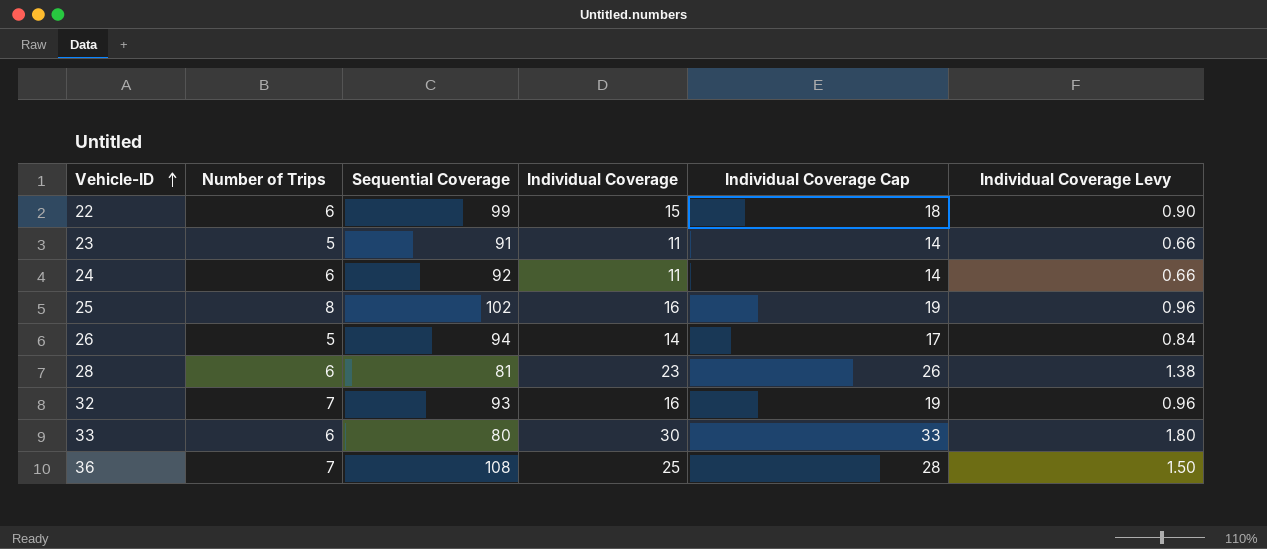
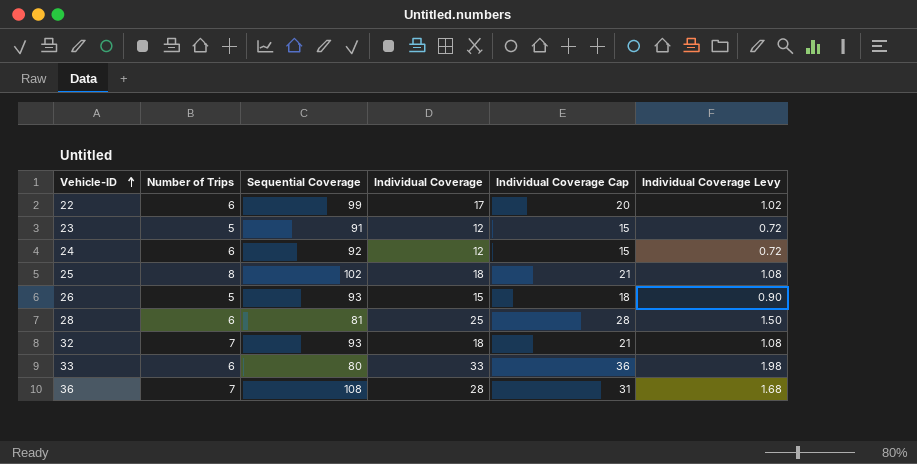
22 | Individual Coverage: 15 -> 17
22 | Individual Coverage Cap: 18 -> 20
22 | Individual Coverage Levy: 0.90 -> 1.02
23 | Individual Coverage: 11 -> 12
23 | Individual Coverage Cap: 14 -> 15
23 | Individual Coverage Levy: 0.66 -> 0.72
24 | Individual Coverage: 11 -> 12
24 | Individual Coverage Cap: 14 -> 15
24 | Individual Coverage Levy: 0.66 -> 0.72
25 | Individual Coverage: 16 -> 18
25 | Individual Coverage Cap: 19 -> 21
25 | Individual Coverage Levy: 0.96 -> 1.08
26 | Sequential Coverage: 94 -> 93
26 | Individual Coverage: 14 -> 15
26 | Individual Coverage Cap: 17 -> 18
26 | Individual Coverage Levy: 0.84 -> 0.90
28 | Individual Coverage: 23 -> 25
28 | Individual Coverage Cap: 26 -> 28
28 | Individual Coverage Levy: 1.38 -> 1.50
32 | Individual Coverage: 16 -> 18
32 | Individual Coverage Cap: 19 -> 21
32 | Individual Coverage Levy: 0.96 -> 1.08
33 | Individual Coverage: 30 -> 33
33 | Individual Coverage Cap: 33 -> 36
33 | Individual Coverage Levy: 1.80 -> 1.98
36 | Individual Coverage: 25 -> 28
36 | Individual Coverage Cap: 28 -> 31
36 | Individual Coverage Levy: 1.50 -> 1.68

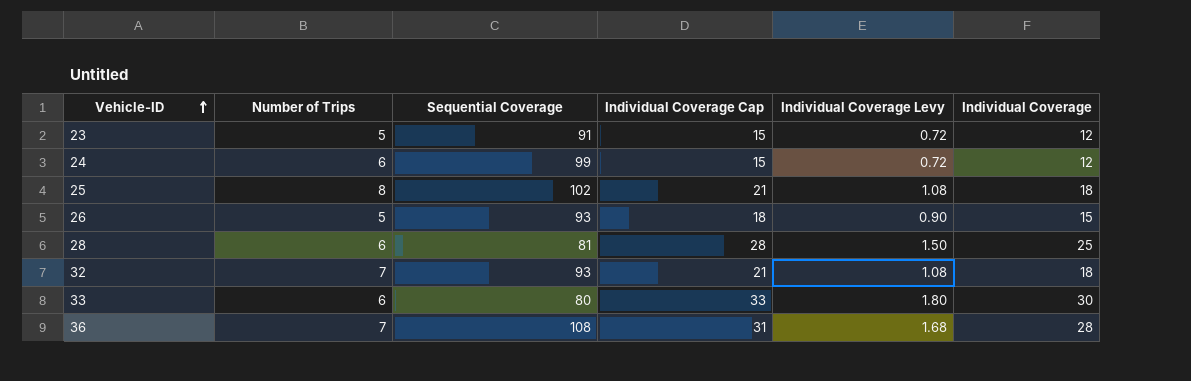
column Individual Coverage | position: 4 -> 6
row 22: 6 | 99 | 17 | 20 | 1.02 -> none
24 | Sequential Coverage: 92 -> 99
33 | Individual Coverage Cap: 36 -> 33
33 | Individual Coverage Levy: 1.98 -> 1.80
33 | Individual Coverage: 33 -> 30

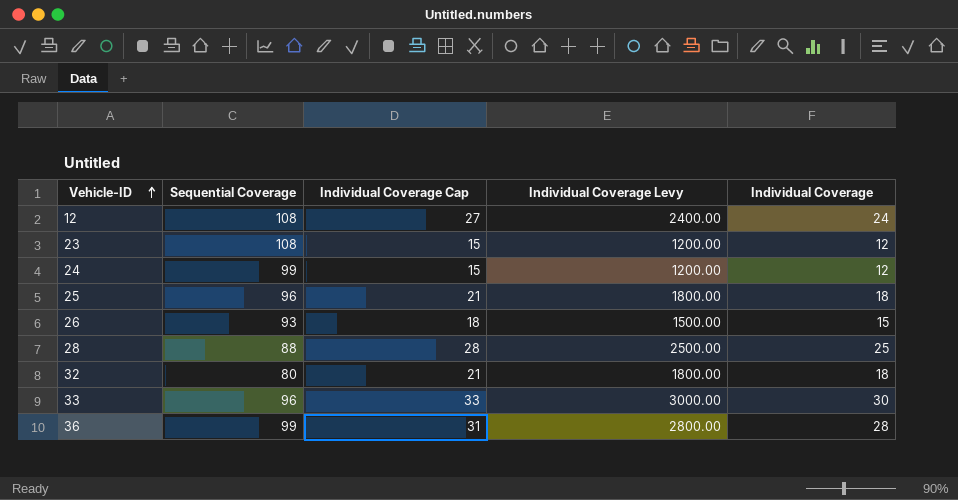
column Number of Trips | position: 2 -> none
column Individual Coverage Levy | formula: [Individual Coverage] * 0.06 -> [Individual Coverage] * 100
row 12: none -> 108 | 27 | 2400.00 | 24
23 | Sequential Coverage: 91 -> 108
25 | Sequential Coverage: 102 -> 96
28 | Sequential Coverage: 81 -> 88
32 | Sequential Coverage: 93 -> 80
33 | Sequential Coverage: 80 -> 96
36 | Sequential Coverage: 108 -> 99

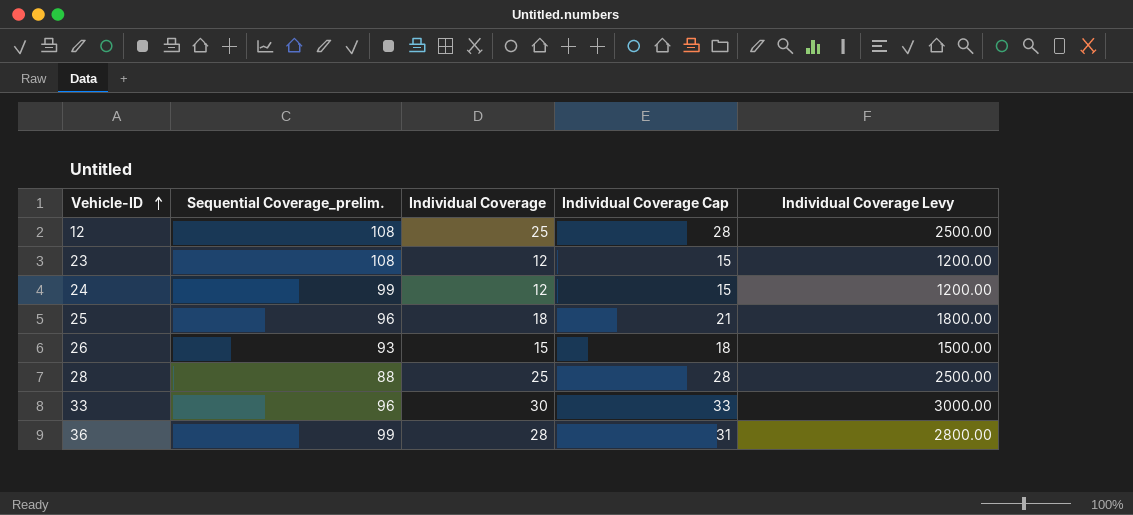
column name: Sequential Coverage -> Sequential Coverage_prelim.
column Individual Coverage | position: 5 -> 3
row 32: 80 | 21 | 1800.00 | 18 -> none
12 | Individual Coverage: 24 -> 25
12 | Individual Coverage Cap: 27 -> 28
12 | Individual Coverage Levy: 2400.00 -> 2500.00

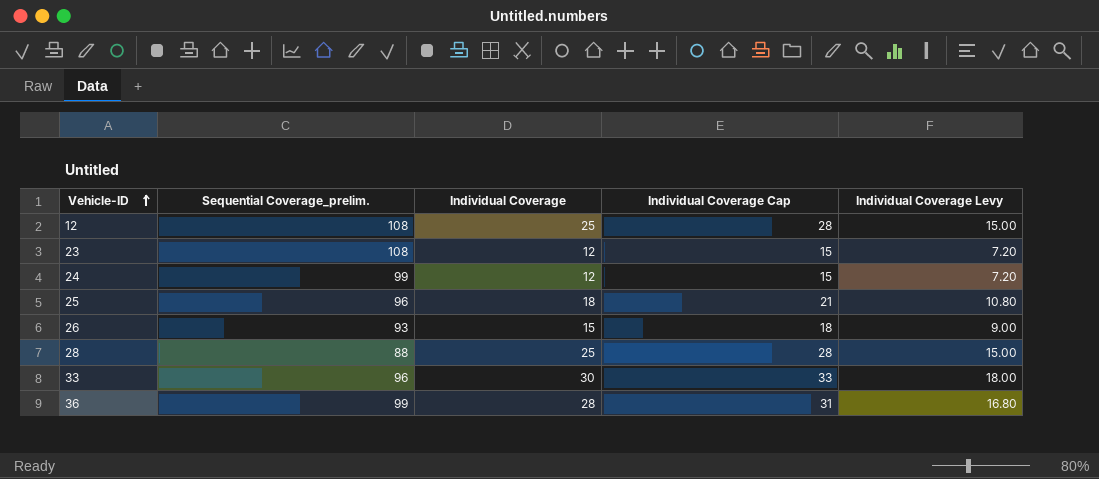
column Individual Coverage Levy | formula: [Individual Coverage] * 100 -> [Individual Coverage] * 0.6

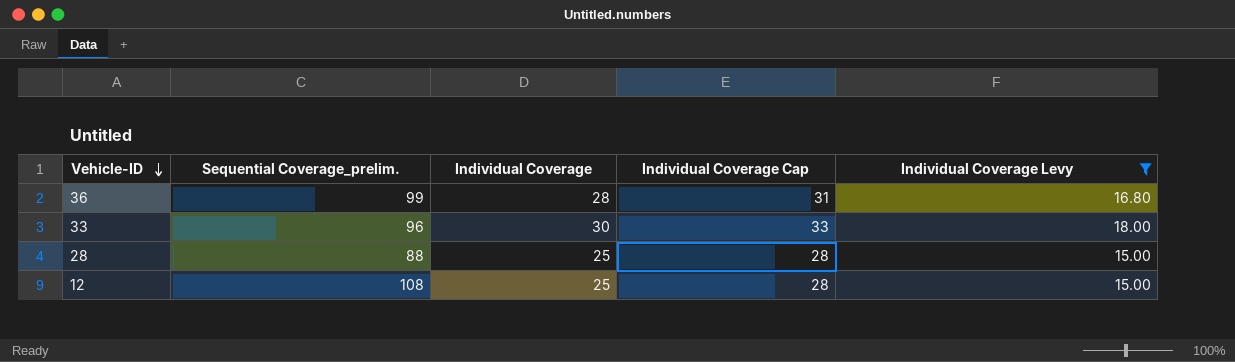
filter: none -> Individual Coverage Levy >= 15.00
row order: Vehicle-ID ascending -> Vehicle-ID descending

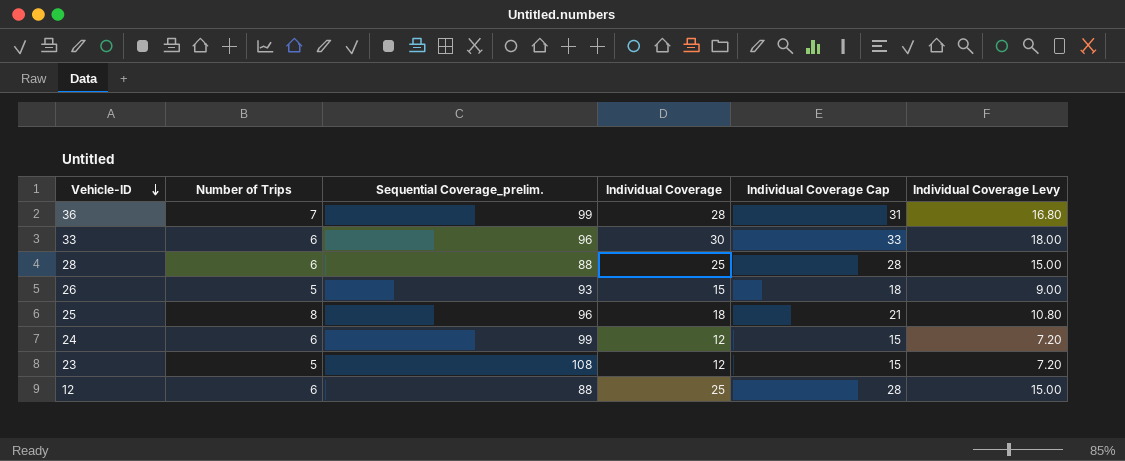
filter: Individual Coverage Levy >= 15.00 -> none
column Number of Trips | position: none -> 2
12 | Sequential Coverage_prelim.: 108 -> 88

